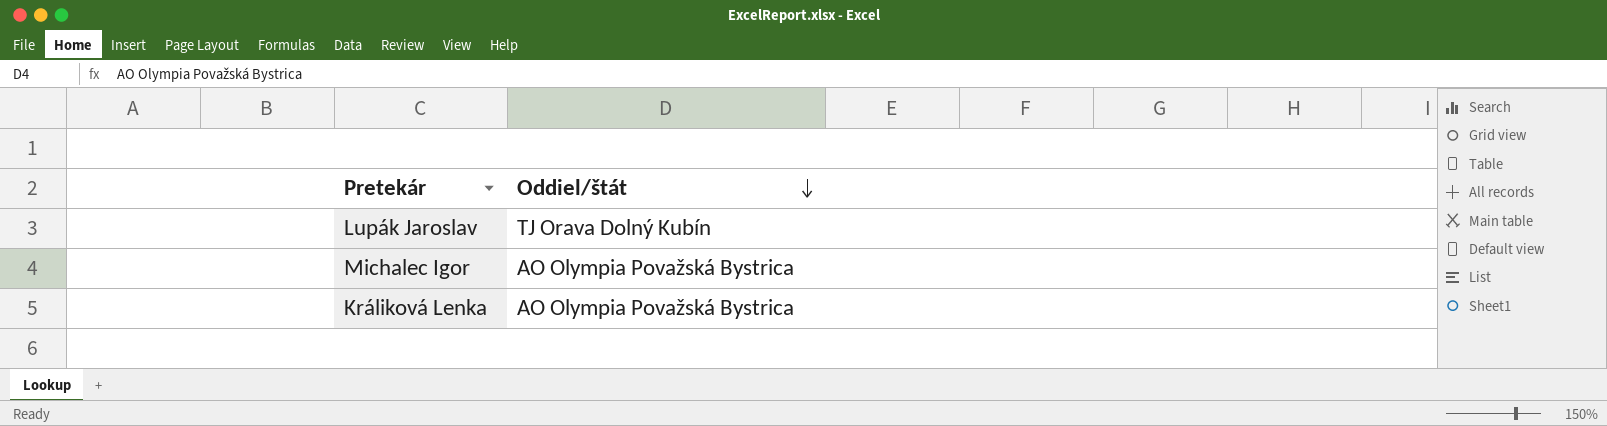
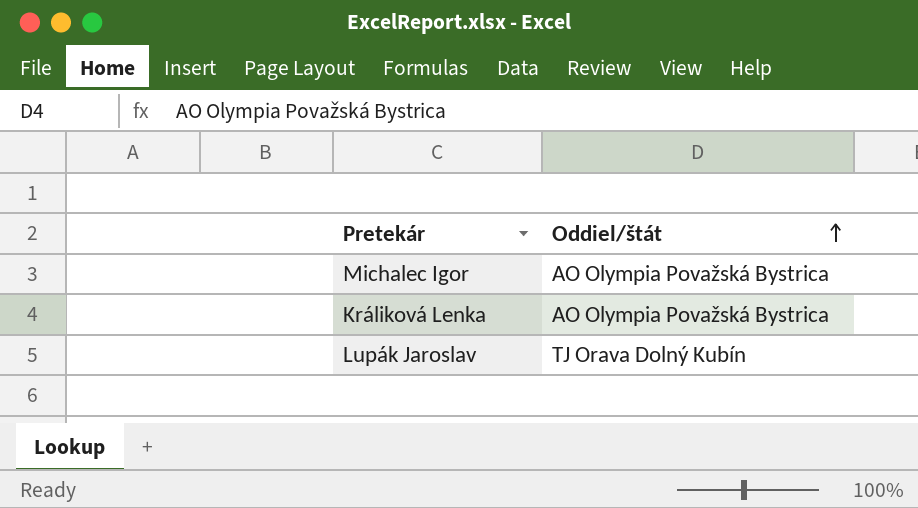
row order: Oddiel/štát descending -> Oddiel/štát ascending

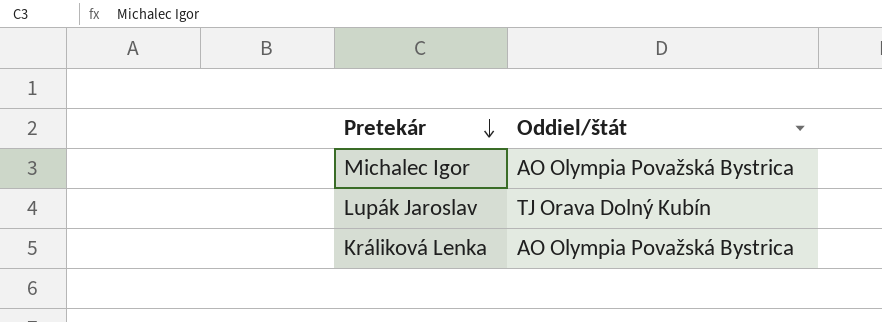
row order: Oddiel/štát ascending -> Pretekár descending

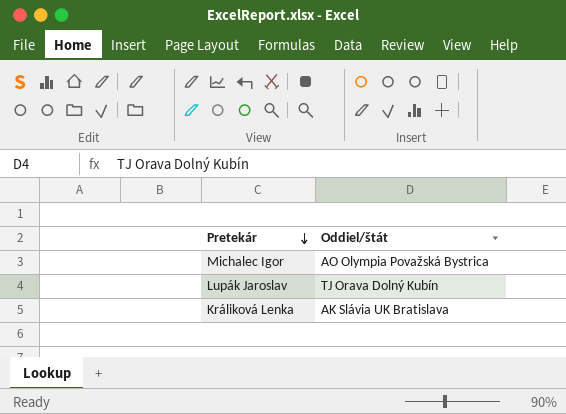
Králiková Lenka | Oddiel/štát: AO Olympia Považská Bystrica -> AK Slávia UK Bratislava

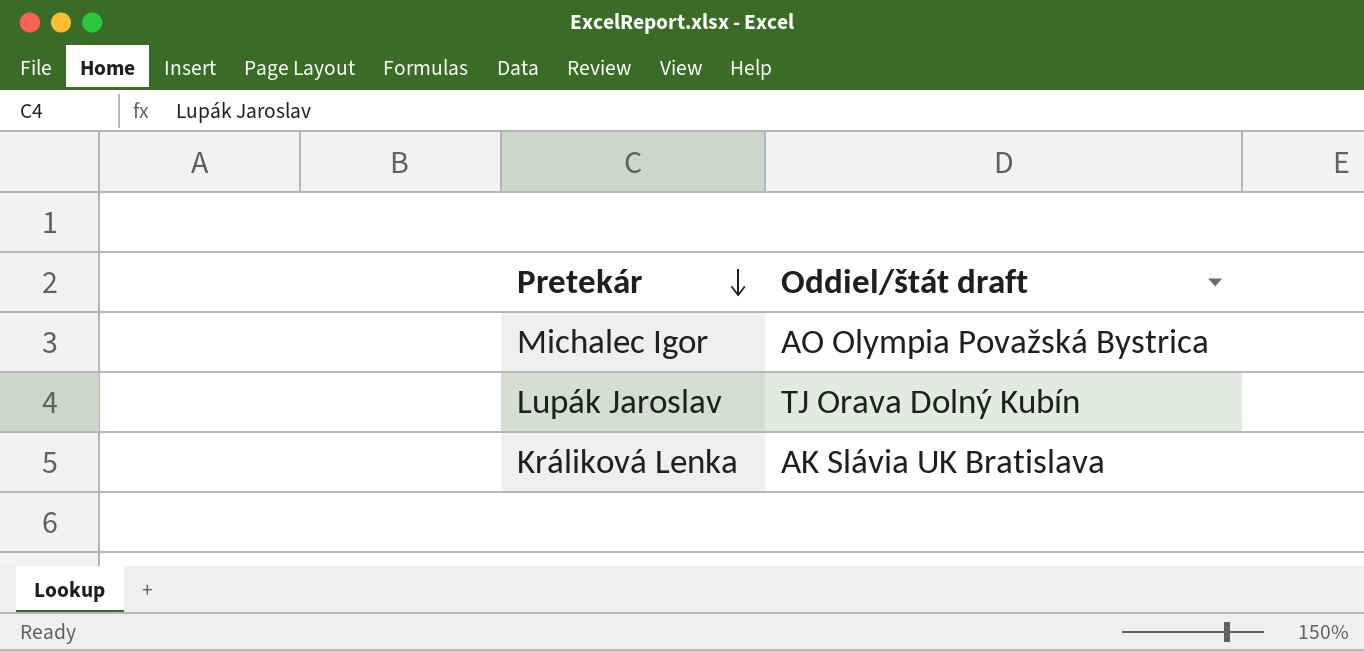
column name: Oddiel/štát -> Oddiel/štát draft

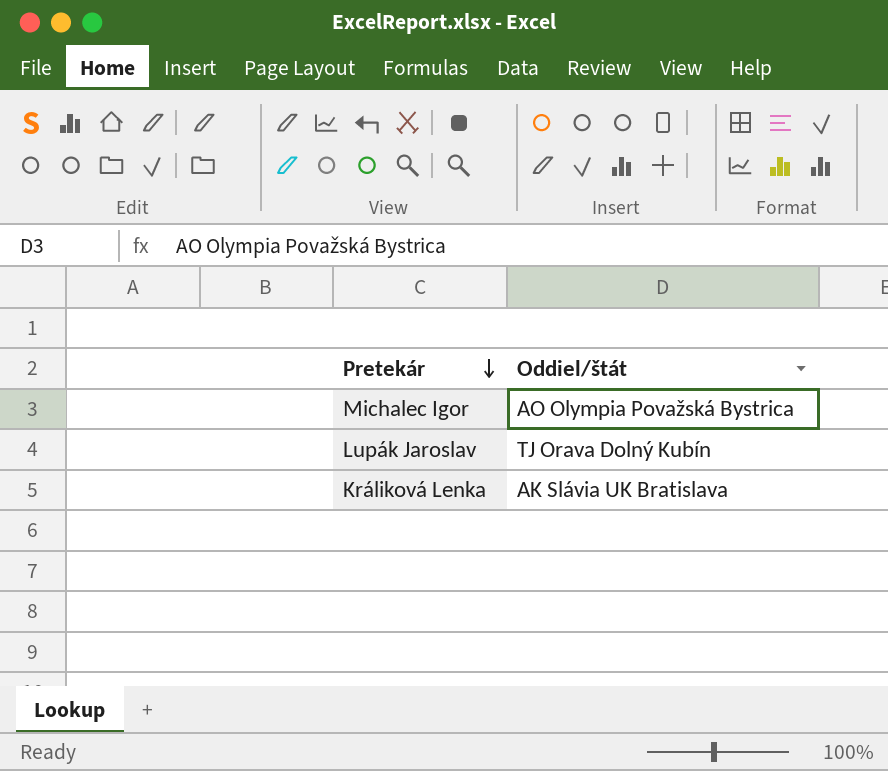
column name: Oddiel/štát draft -> Oddiel/štát

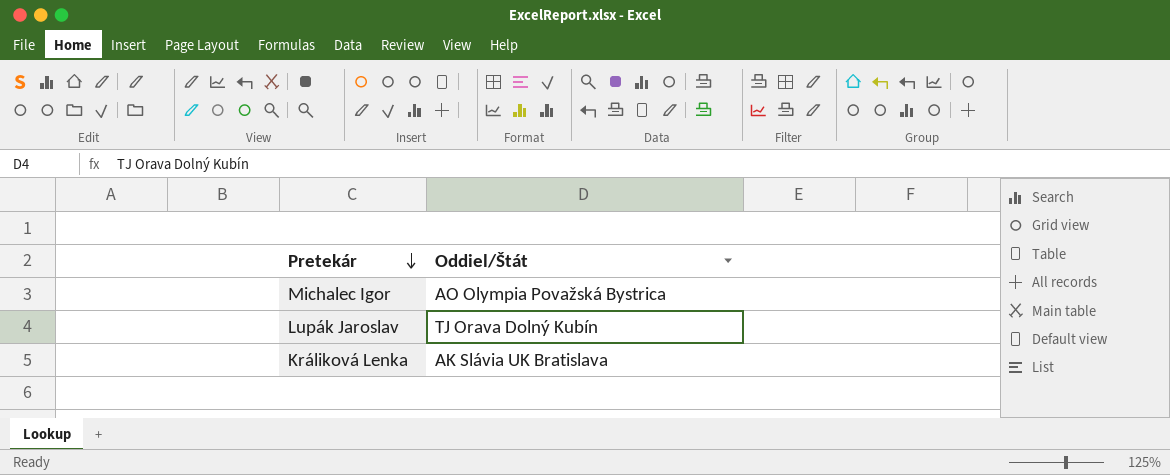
column name: Oddiel/štát -> Oddiel/Štát

